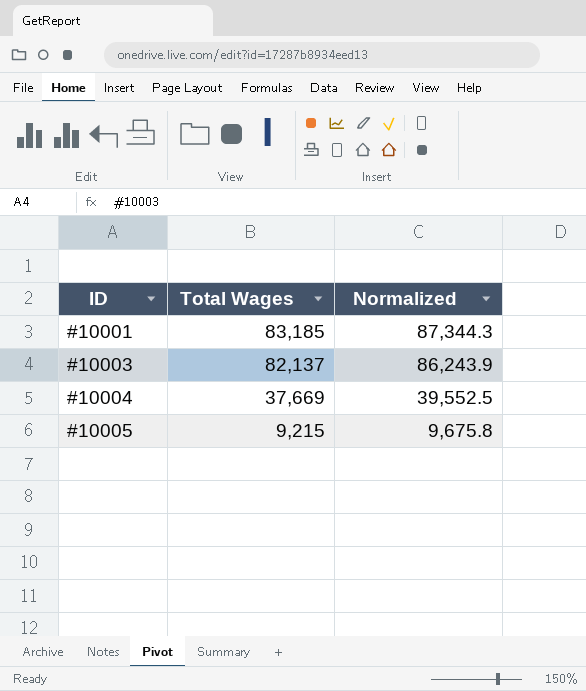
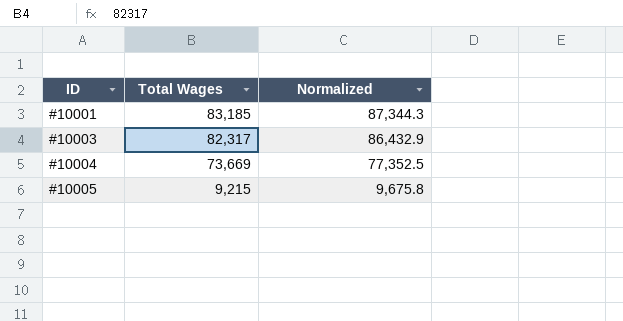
#10003 | Total Wages: 82,137 -> 82,317
#10003 | Normalized: 86,243.9 -> 86,432.9
#10004 | Total Wages: 37,669 -> 73,669
#10004 | Normalized: 39,552.5 -> 77,352.5

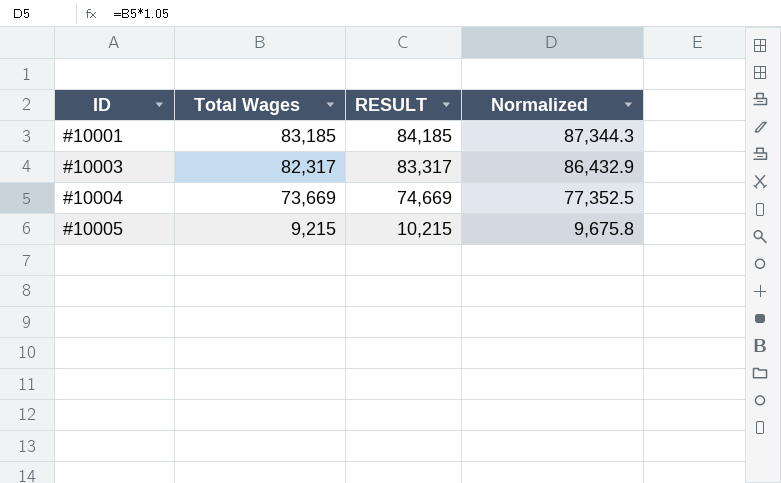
column RESULT | formula: none -> [Total Wages] + 1000

